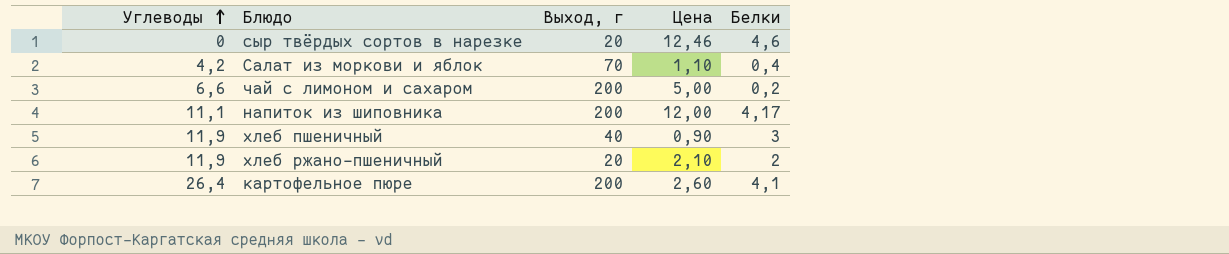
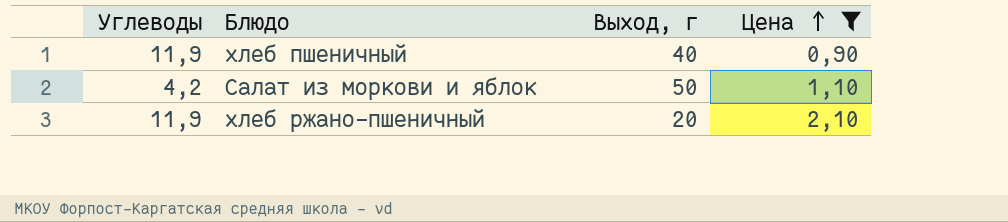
filter: none -> Цена <= 2,10
row order: Углеводы ascending -> Цена ascending
column Белки | position: 5 -> none
Салат из моркови и яблок | Выход, г: 70 -> 50

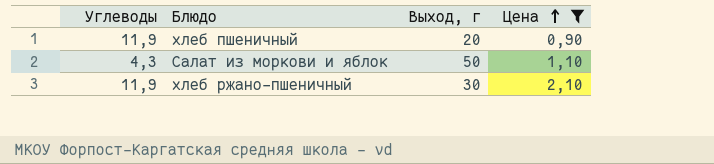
хлеб пшеничный | Выход, г: 40 -> 20
Салат из моркови и яблок | Углеводы: 4,2 -> 4,3
хлеб ржано-пшеничный | Выход, г: 20 -> 30

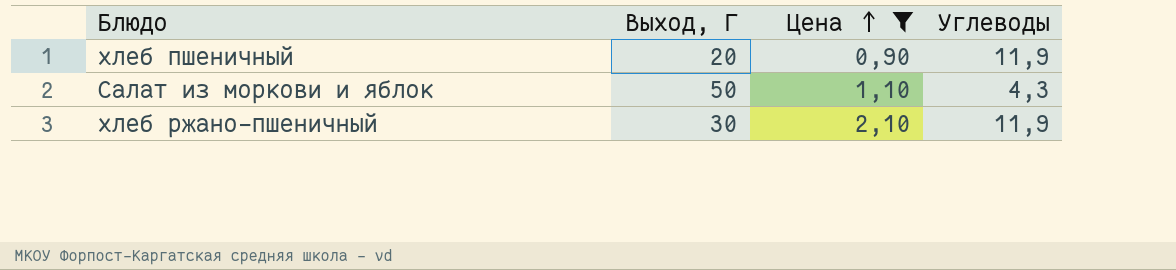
column name: Выход, г -> Выход, Г
column Углеводы | position: 1 -> 4

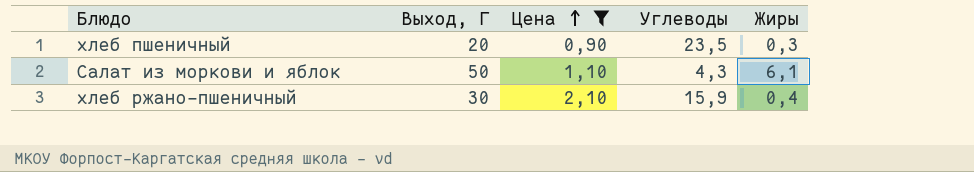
column Жиры | position: none -> 5
хлеб пшеничный | Углеводы: 11,9 -> 23,5
хлеб ржано-пшеничный | Углеводы: 11,9 -> 15,9

